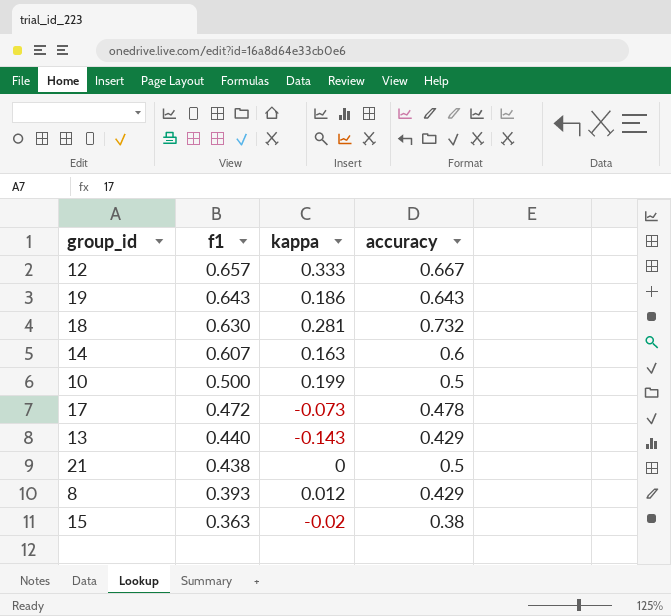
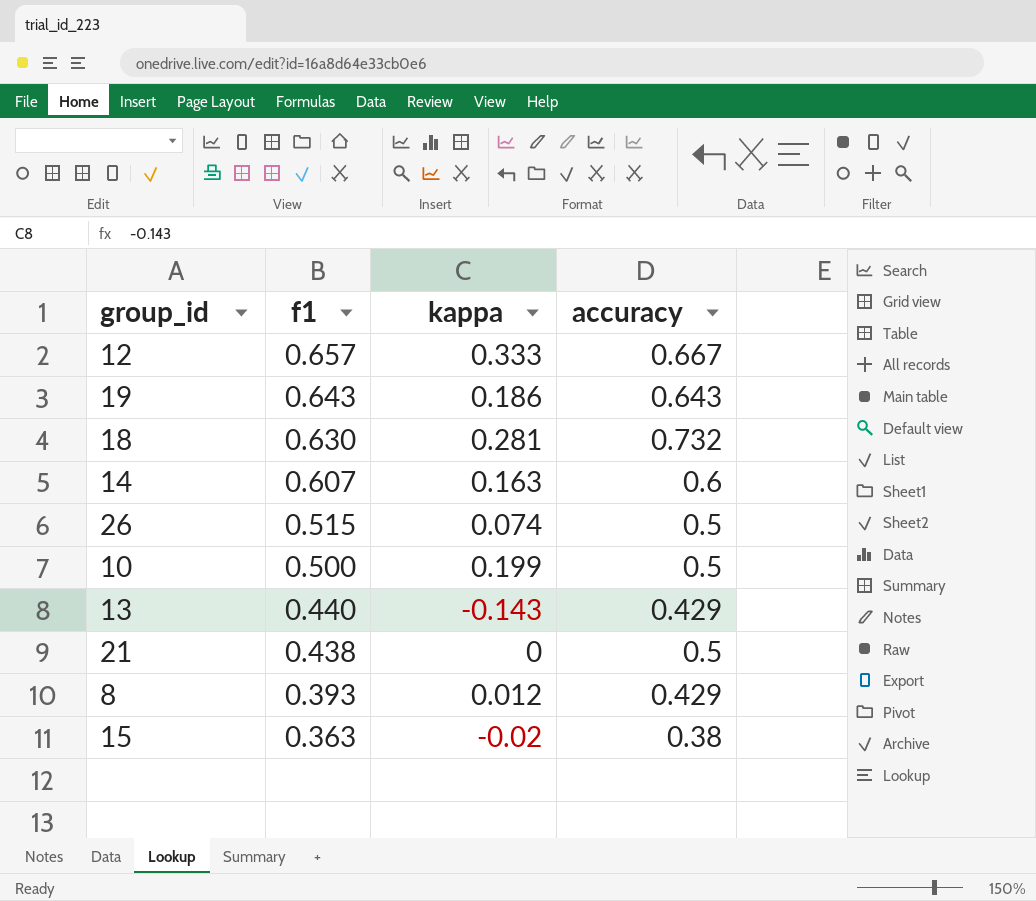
row 17: 0.472 | -0.073 | 0.478 -> none
row 26: none -> 0.515 | 0.074 | 0.5

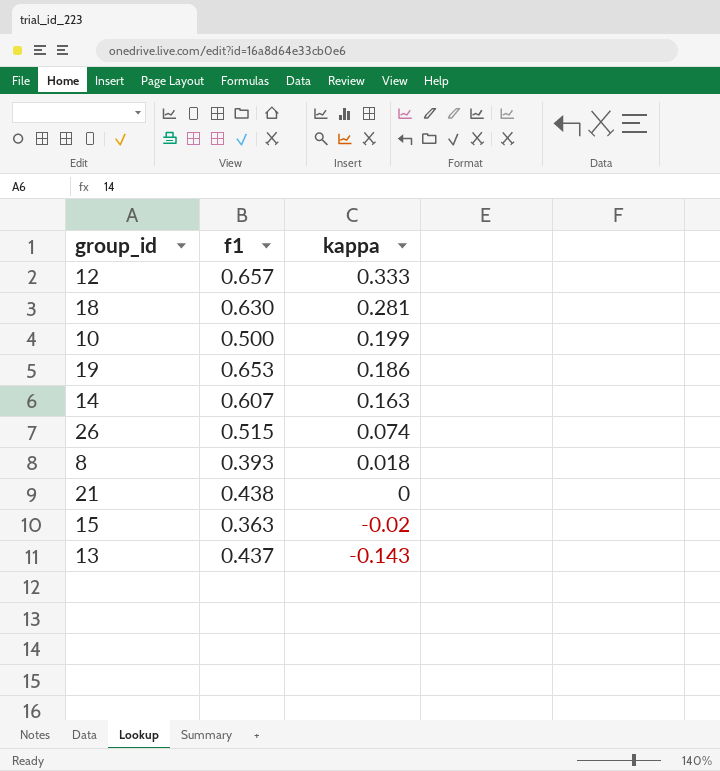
row order: f1 descending -> kappa descending
column accuracy | position: 4 -> none
19 | f1: 0.643 -> 0.653
8 | kappa: 0.012 -> 0.018
13 | f1: 0.440 -> 0.437

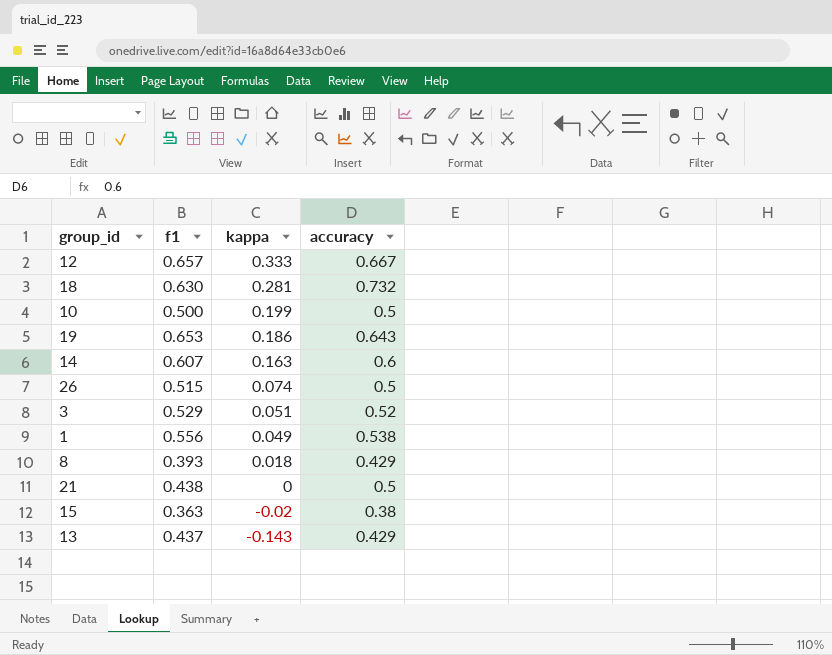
column accuracy | position: none -> 4
row 3: none -> 0.529 | 0.051 | 0.52
row 1: none -> 0.556 | 0.049 | 0.538

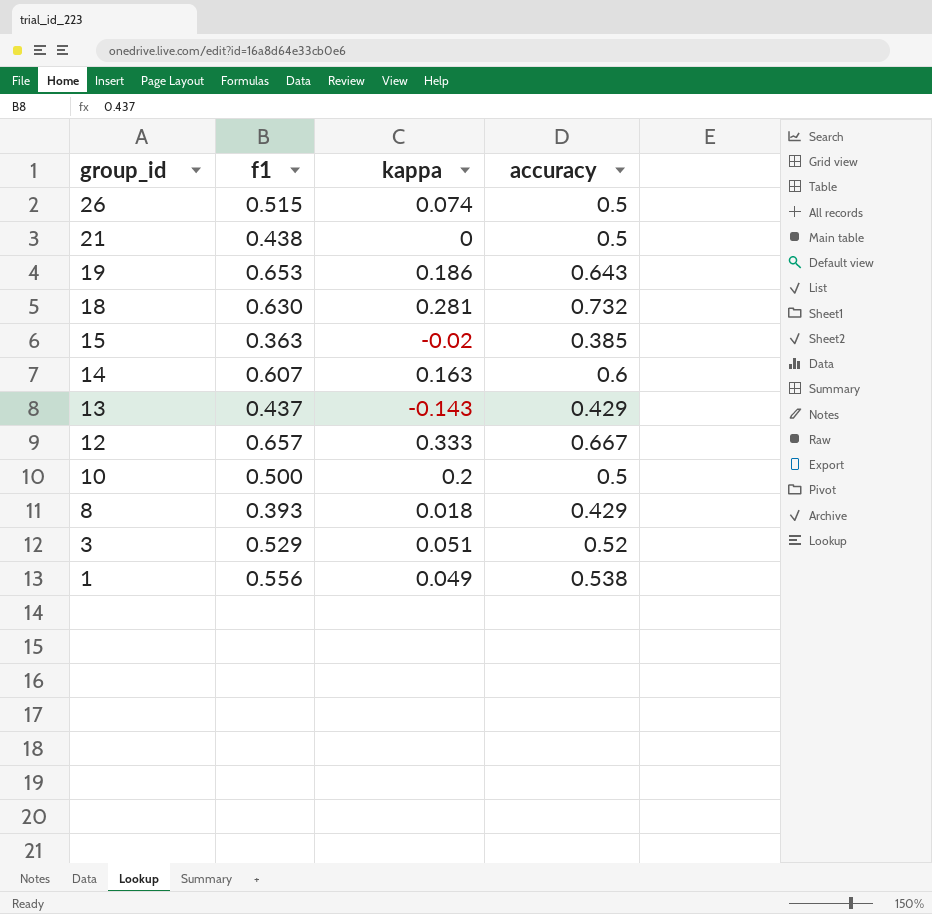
row order: kappa descending -> group_id descending
15 | accuracy: 0.38 -> 0.385
10 | kappa: 0.199 -> 0.2

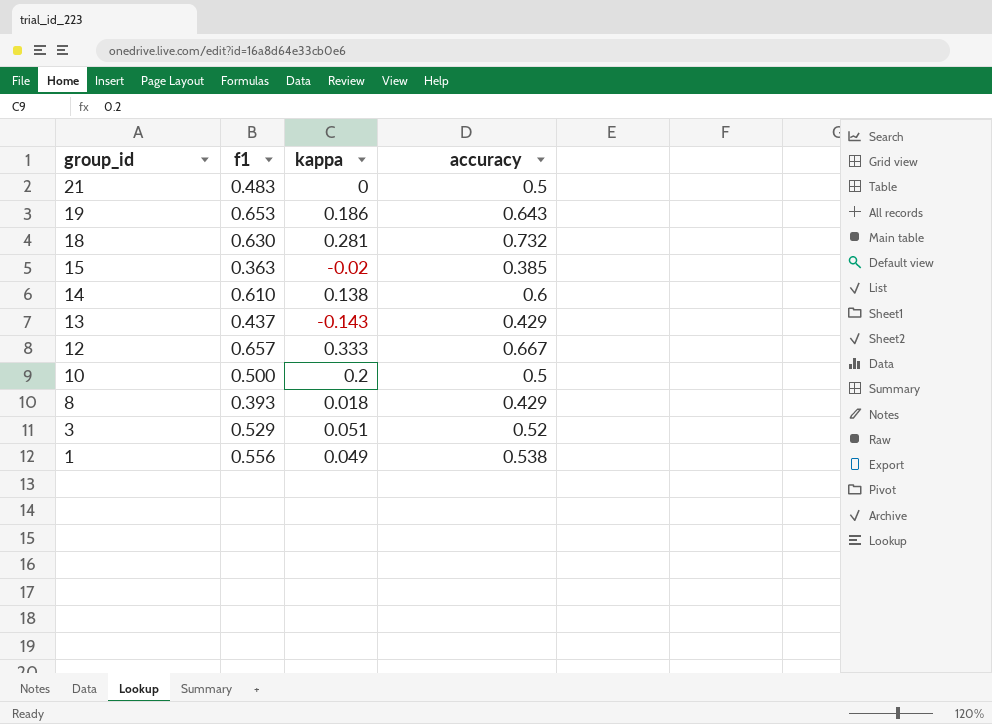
row 26: 0.515 | 0.074 | 0.5 -> none
21 | f1: 0.438 -> 0.483
14 | f1: 0.607 -> 0.610
14 | kappa: 0.163 -> 0.138

